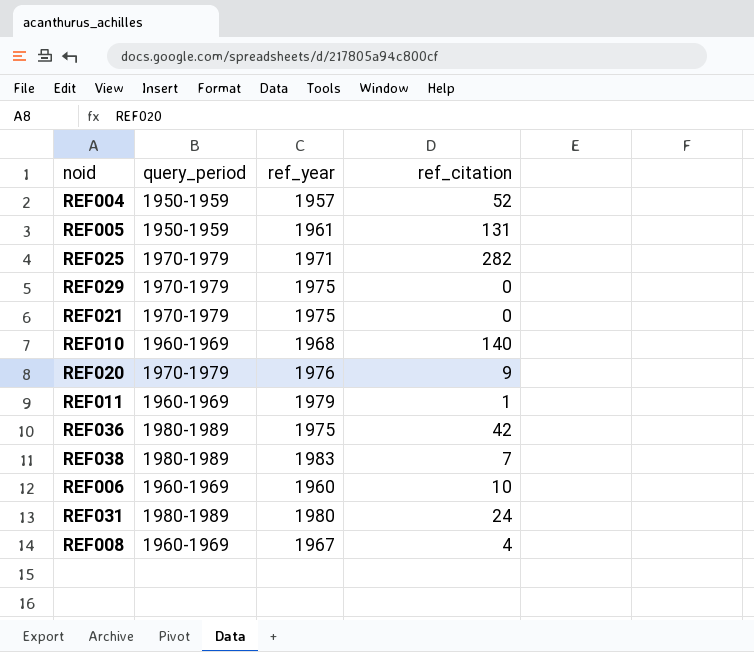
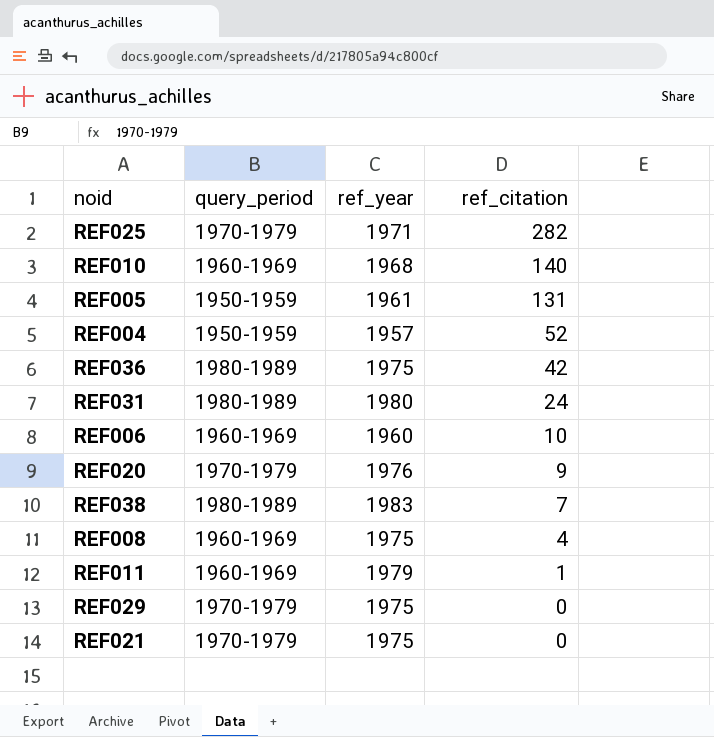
row order: none -> ref_citation descending
REF008 | ref_year: 1967 -> 1975

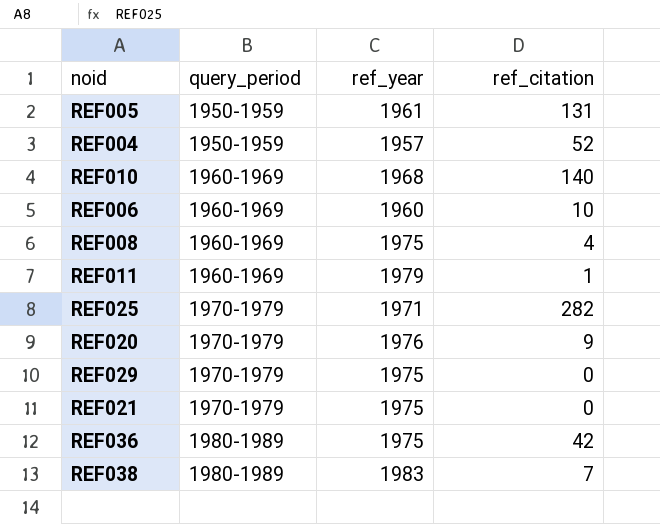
row order: ref_citation descending -> query_period ascending
row REF031: 1980-1989 | 1980 | 24 -> none

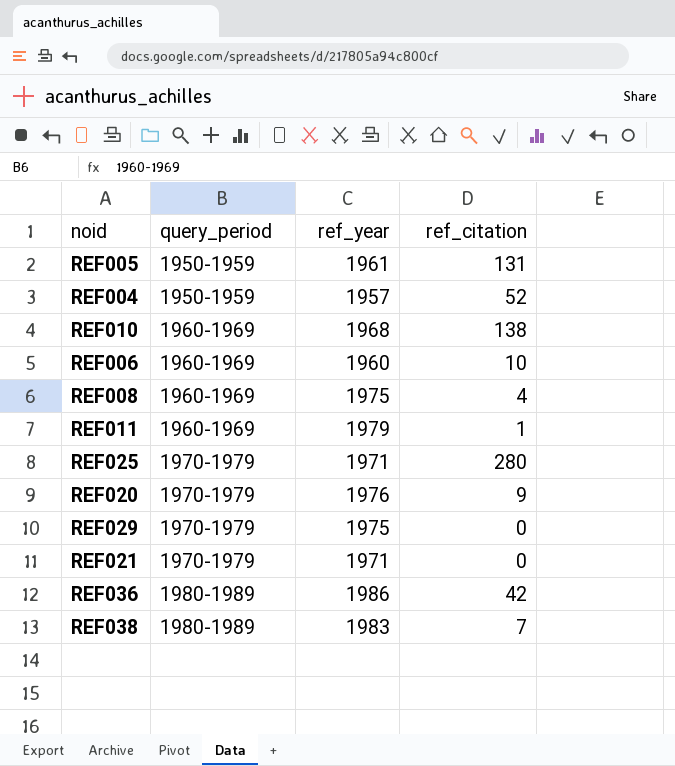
REF010 | ref_citation: 140 -> 138
REF025 | ref_citation: 282 -> 280
REF021 | ref_year: 1975 -> 1971
REF036 | ref_year: 1975 -> 1986

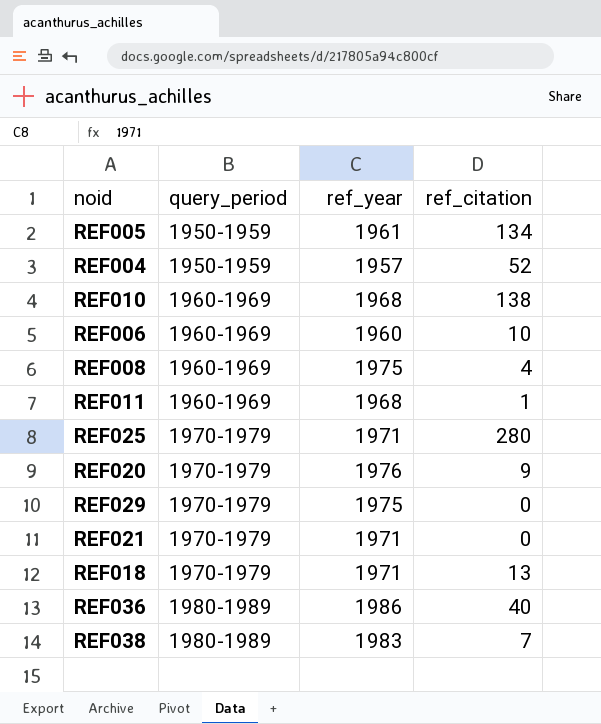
REF005 | ref_citation: 131 -> 134
REF011 | ref_year: 1979 -> 1968
row REF018: none -> 1970-1979 | 1971 | 13
REF036 | ref_citation: 42 -> 40

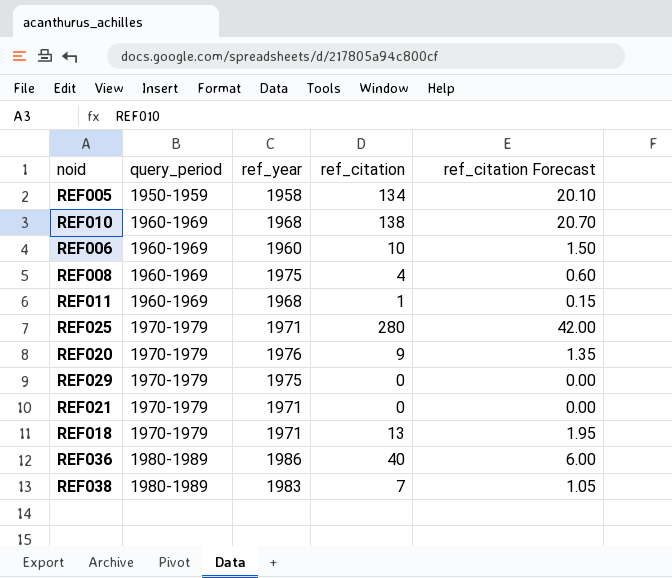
column ref_citation Forecast | formula: none -> [ref_citation] * 0.15
row REF004: 1950-1959 | 1957 | 52 -> none
REF005 | ref_year: 1961 -> 1958

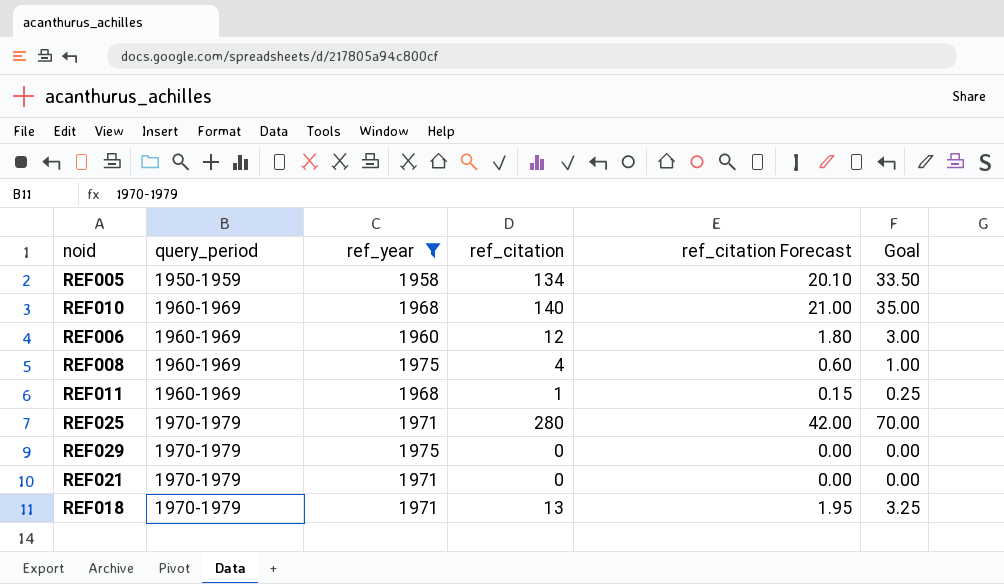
filter: none -> ref_year <= 1975
column Goal | formula: none -> [ref_citation] * 0.25
REF010 | ref_citation: 138 -> 140
REF010 | ref_citation Forecast: 20.70 -> 21.00
REF006 | ref_citation: 10 -> 12
REF006 | ref_citation Forecast: 1.50 -> 1.80

